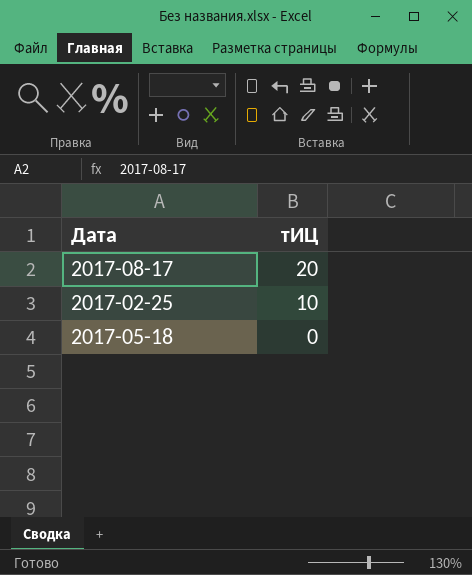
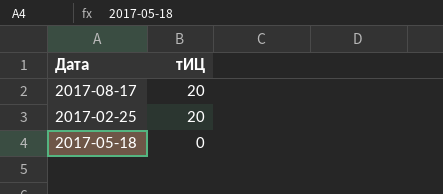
2017-02-25 | тИЦ: 10 -> 20

